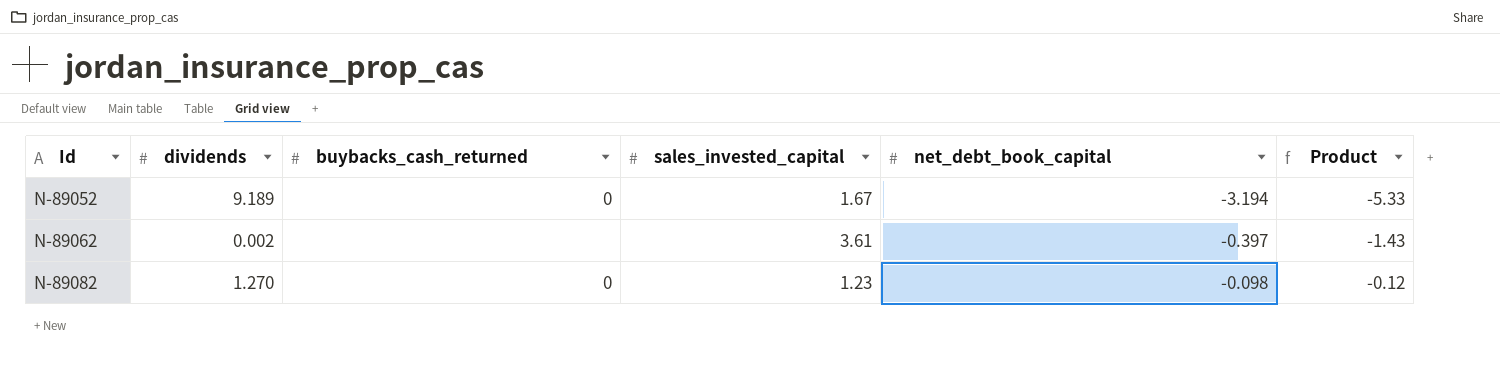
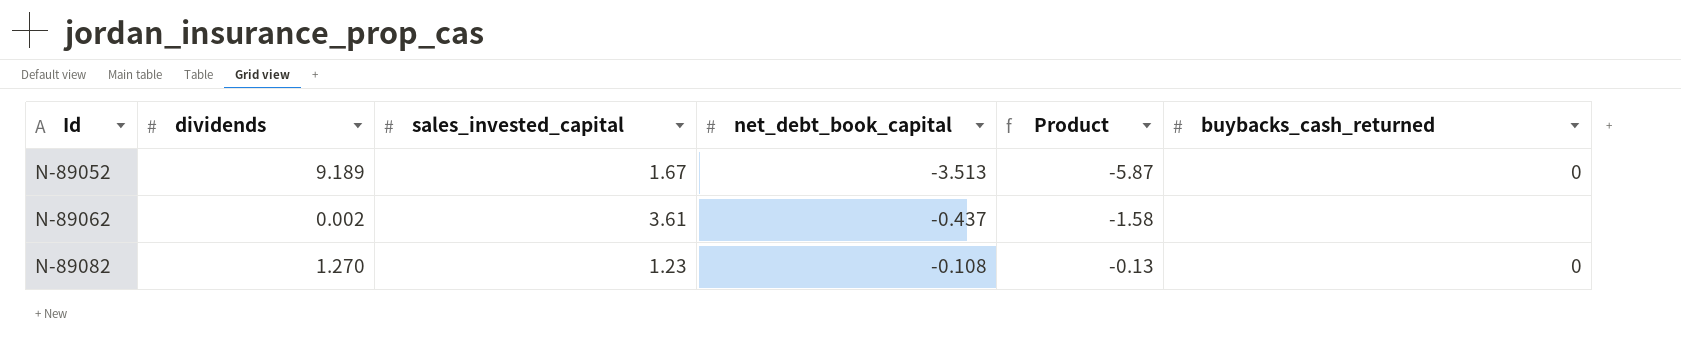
column buybacks_cash_returned | position: 3 -> 6
N-89052 | net_debt_book_capital: -3.194 -> -3.513
N-89052 | Product: -5.33 -> -5.87
N-89062 | net_debt_book_capital: -0.397 -> -0.437
N-89062 | Product: -1.43 -> -1.58
N-89082 | net_debt_book_capital: -0.098 -> -0.108
N-89082 | Product: -0.12 -> -0.13

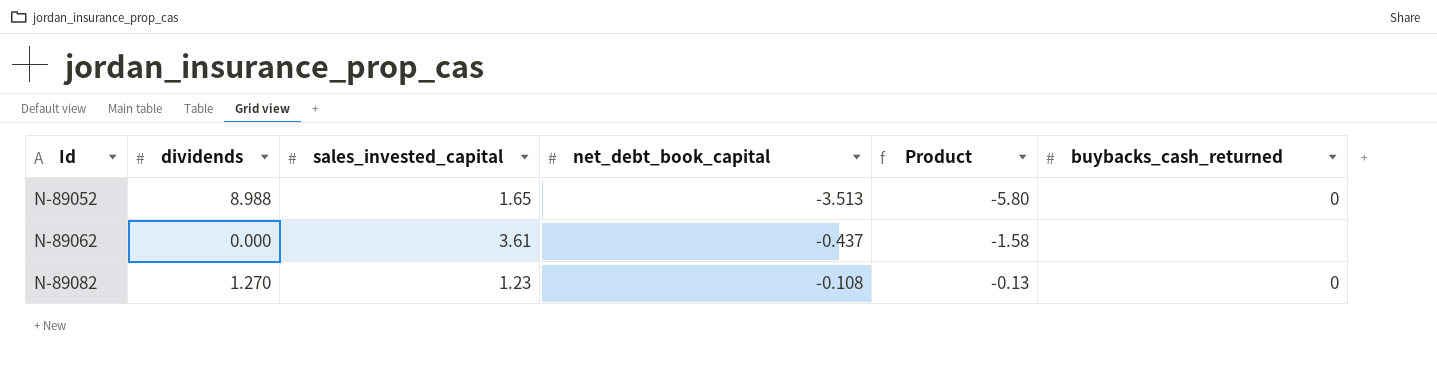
N-89052 | dividends: 9.189 -> 8.988
N-89052 | sales_invested_capital: 1.67 -> 1.65
N-89052 | Product: -5.87 -> -5.80
N-89062 | dividends: 0.002 -> 0.000

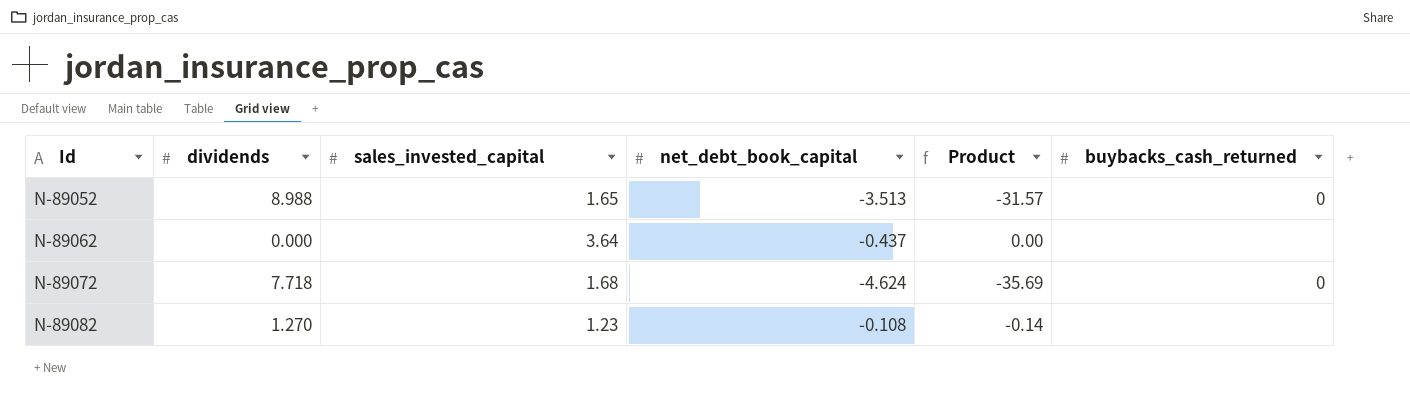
column Product | formula: [sales_invested_capital] * [net_debt_book_capital] -> [dividends] * [net_debt_book_capital]
N-89062 | sales_invested_capital: 3.61 -> 3.64
row N-89072: none -> 7.718 | 1.68 | -4.624 | -35.69 | 0
N-89082 | buybacks_cash_returned: 0 -> none

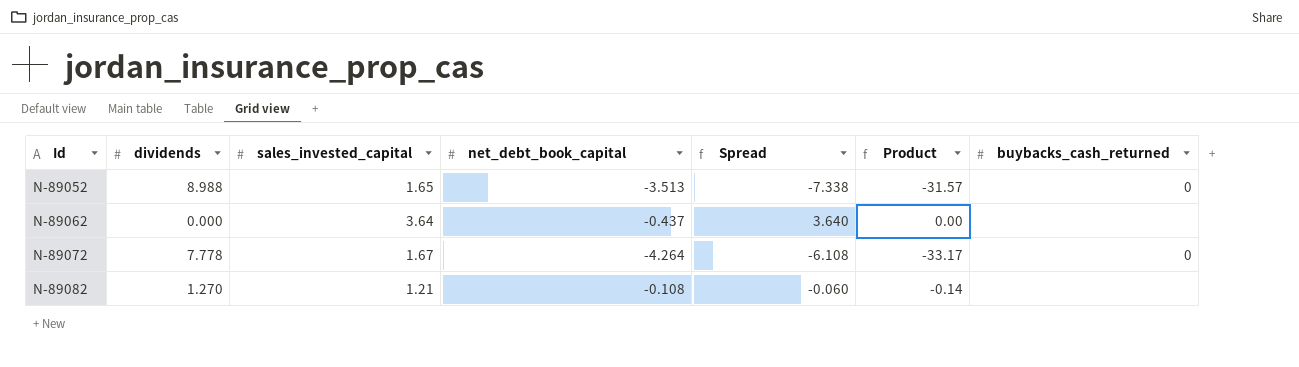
column Spread | formula: none -> [sales_invested_capital] - [dividends]
N-89072 | dividends: 7.718 -> 7.778
N-89072 | sales_invested_capital: 1.68 -> 1.67
N-89072 | net_debt_book_capital: -4.624 -> -4.264
N-89072 | Product: -35.69 -> -33.17
N-89082 | sales_invested_capital: 1.23 -> 1.21

